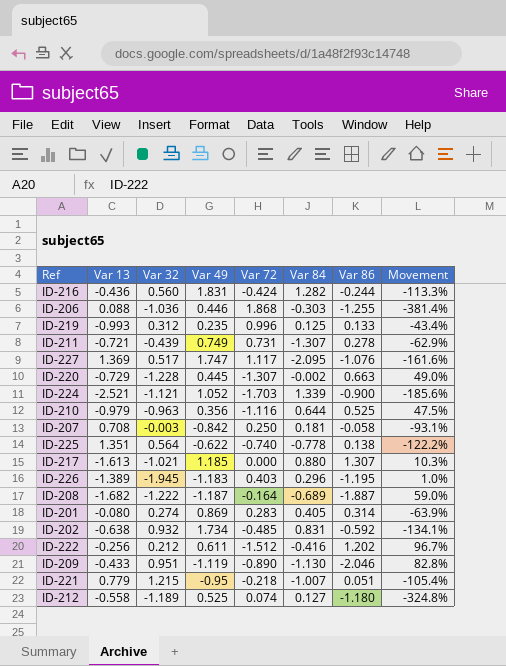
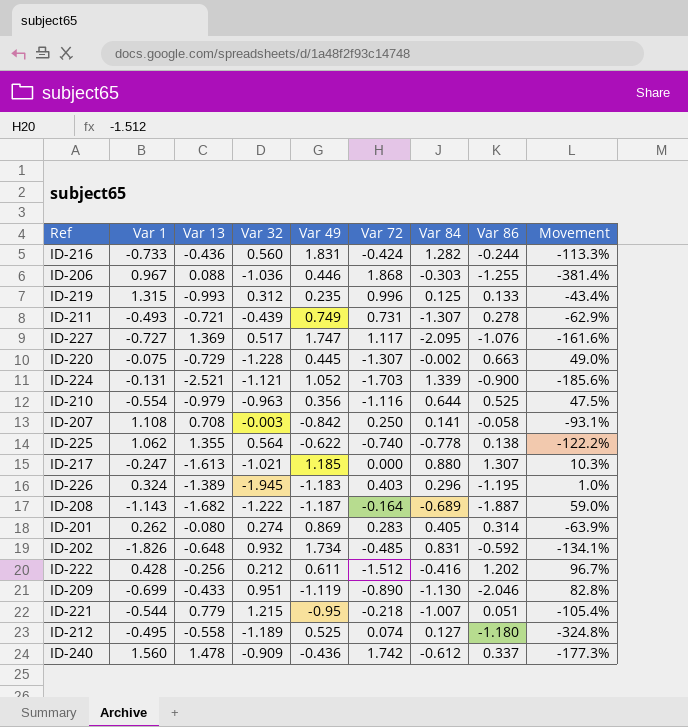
column Var 1 | position: none -> 2
ID-207 | Var 84: 0.181 -> 0.141
ID-225 | Var 13: 1.351 -> 1.355
ID-202 | Var 13: -0.638 -> -0.648
row ID-240: none -> 1.560 | 1.478 | -0.909 | -0.436 | 1.742 | -0.612 | 0.337 | -177.3%

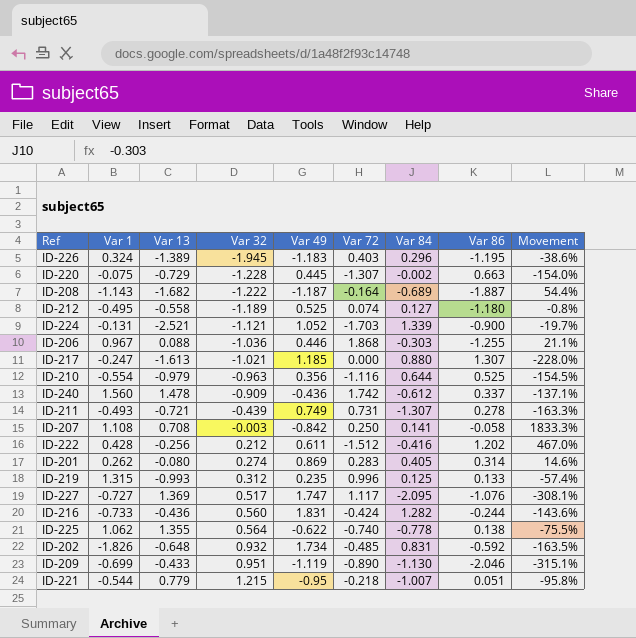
row order: none -> Var 32 ascending
column Movement | formula: ([Var 86] - [Var 49]) / [Var 49] -> ([Var 86] - [Var 32]) / [Var 32]

